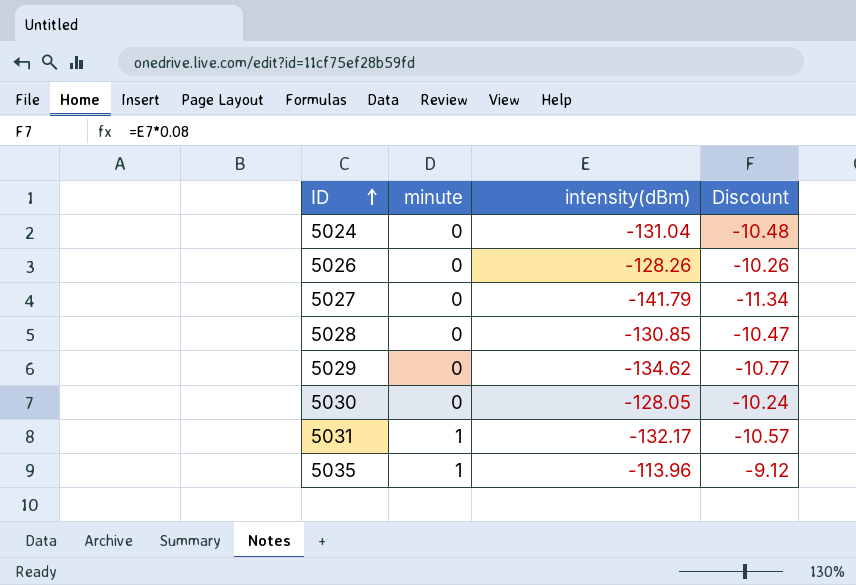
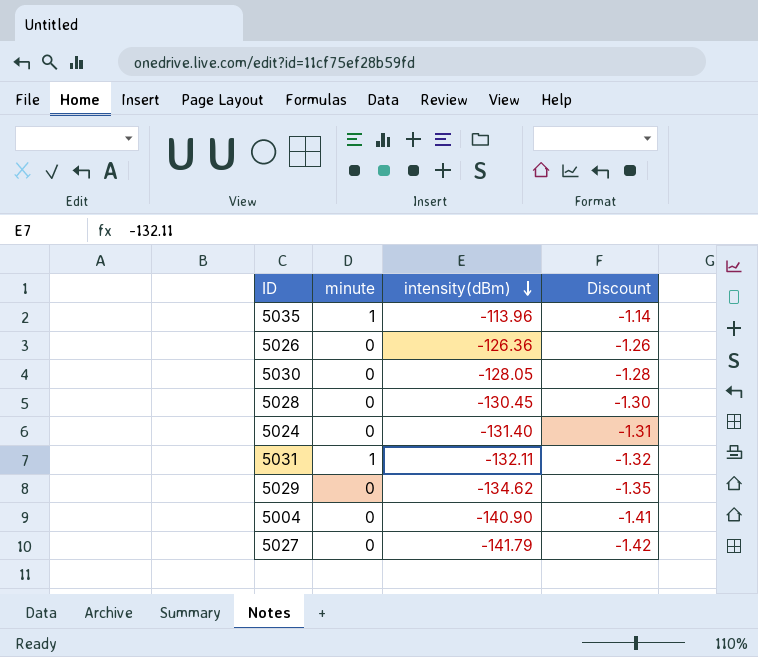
row order: ID ascending -> intensity(dBm) descending
column Discount | formula: [intensity(dBm)] * 0.08 -> [intensity(dBm)] * 0.01
5026 | intensity(dBm): -128.26 -> -126.36
5028 | intensity(dBm): -130.85 -> -130.45
5024 | intensity(dBm): -131.04 -> -131.40
5031 | intensity(dBm): -132.17 -> -132.11
row 5004: none -> 0 | -140.90 | -1.41

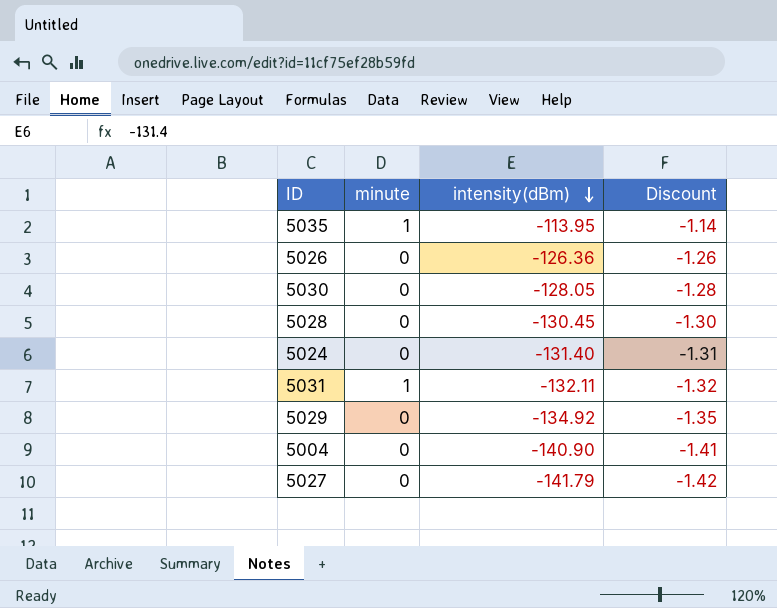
5035 | intensity(dBm): -113.96 -> -113.95
5029 | intensity(dBm): -134.62 -> -134.92

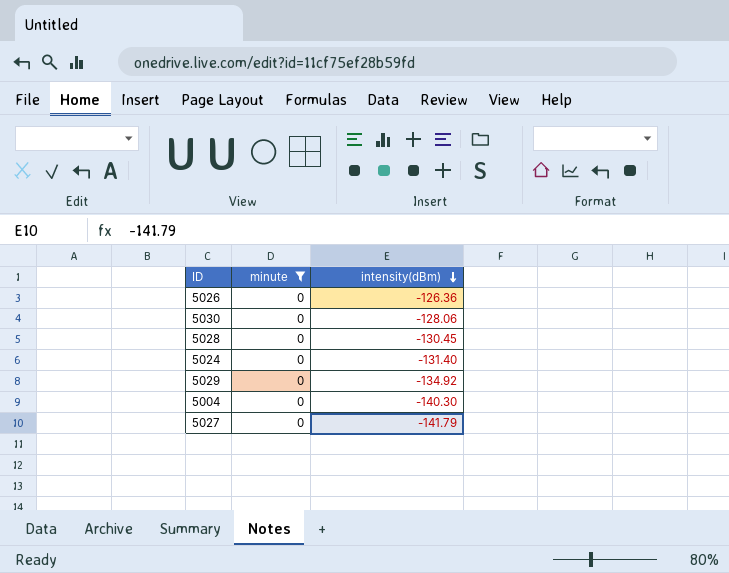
filter: none -> minute = 0
column Discount | formula: [intensity(dBm)] * 0.01 -> none
5030 | intensity(dBm): -128.05 -> -128.06
5004 | intensity(dBm): -140.90 -> -140.30

